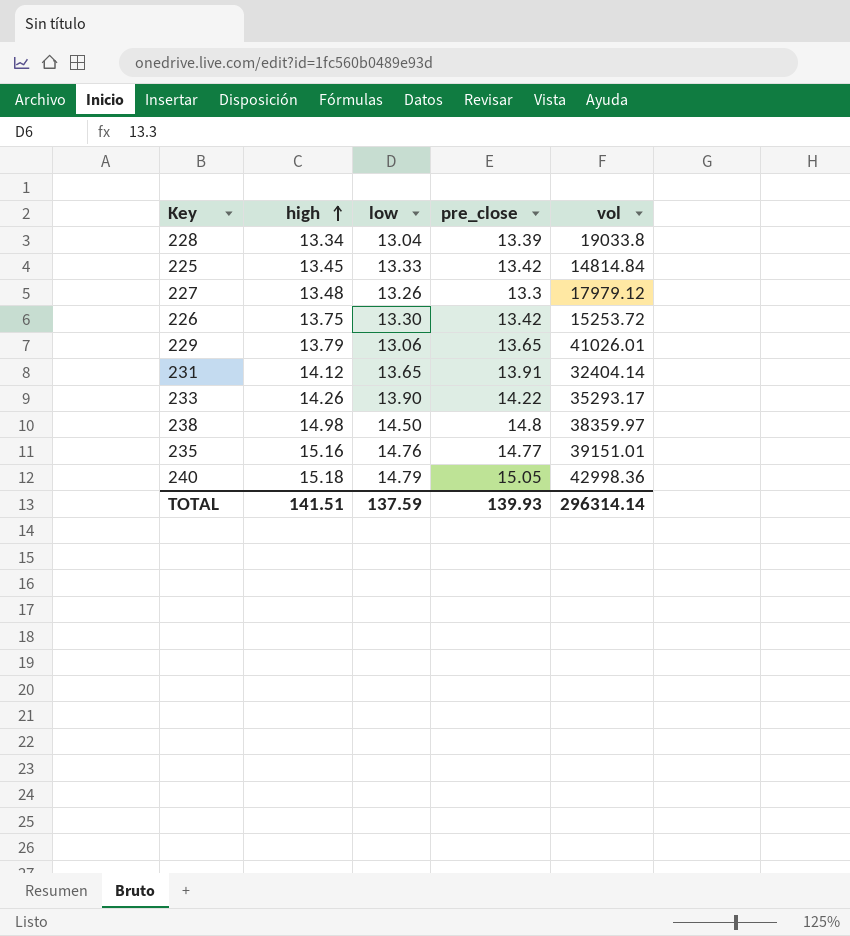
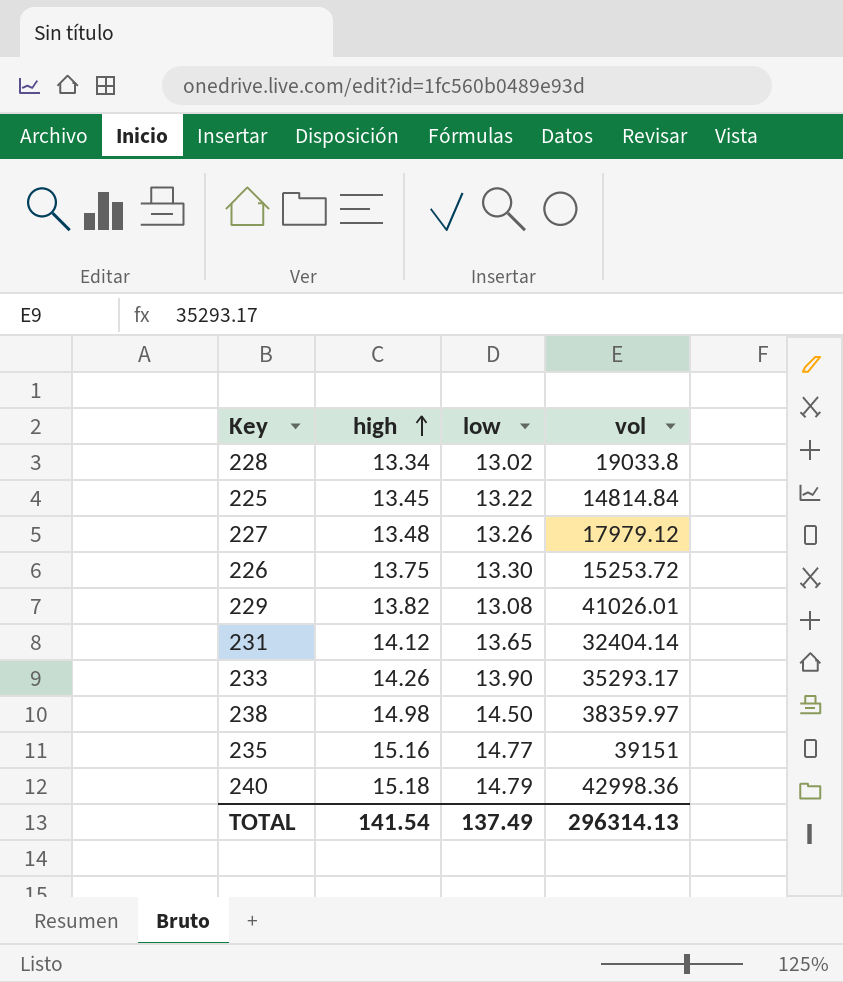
column pre_close | position: 4 -> none
228 | low: 13.04 -> 13.02
225 | low: 13.33 -> 13.22
229 | high: 13.79 -> 13.82
229 | low: 13.06 -> 13.08
235 | low: 14.76 -> 14.77
235 | vol: 39151.01 -> 39151
TOTAL | high: 141.51 -> 141.54
TOTAL | low: 137.59 -> 137.49
TOTAL | vol: 296314.14 -> 296314.13

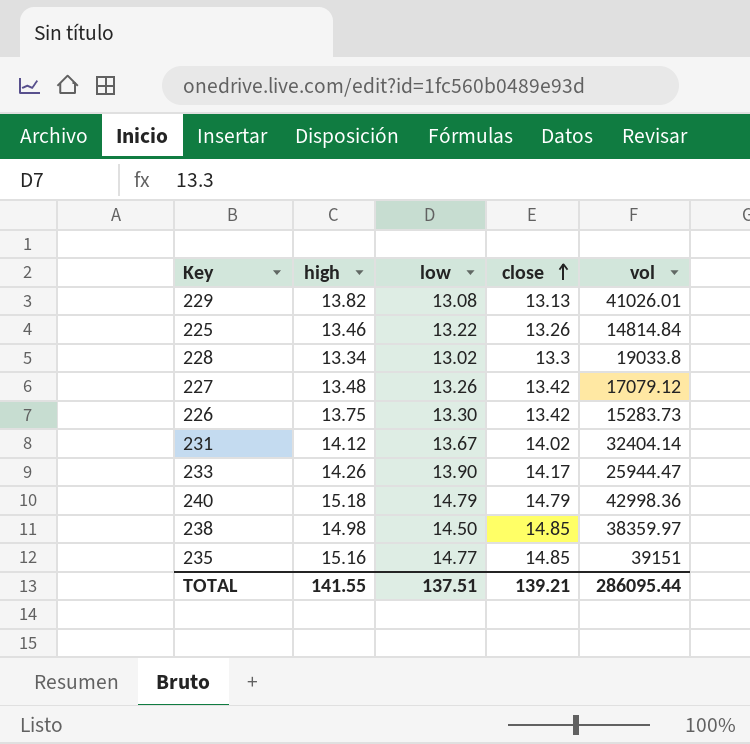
row order: high ascending -> close ascending
column close | position: none -> 4
225 | high: 13.45 -> 13.46
227 | vol: 17979.12 -> 17079.12
226 | vol: 15253.72 -> 15283.73
231 | low: 13.65 -> 13.67
233 | vol: 35293.17 -> 25944.47
TOTAL | high: 141.54 -> 141.55
TOTAL | low: 137.49 -> 137.51
TOTAL | vol: 296314.13 -> 286095.44

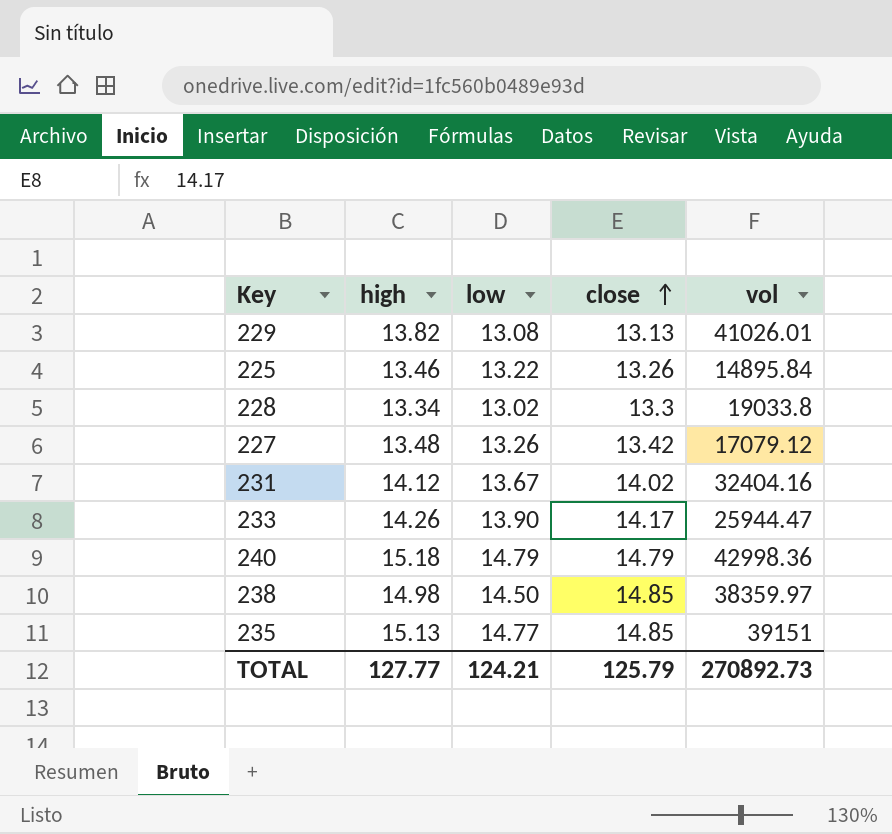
row 226: 13.75 | 13.30 | 13.42 | 15283.73 -> none
225 | vol: 14814.84 -> 14895.84
231 | vol: 32404.14 -> 32404.16
235 | high: 15.16 -> 15.13
TOTAL | high: 141.55 -> 127.77
TOTAL | low: 137.51 -> 124.21
TOTAL | close: 139.21 -> 125.79
TOTAL | vol: 286095.44 -> 270892.73

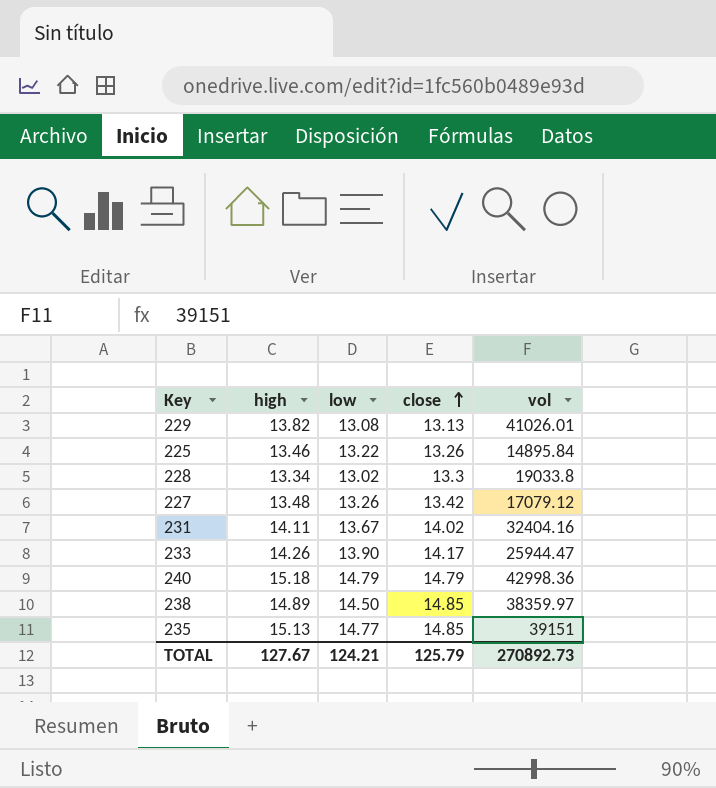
231 | high: 14.12 -> 14.11
238 | high: 14.98 -> 14.89
TOTAL | high: 127.77 -> 127.67

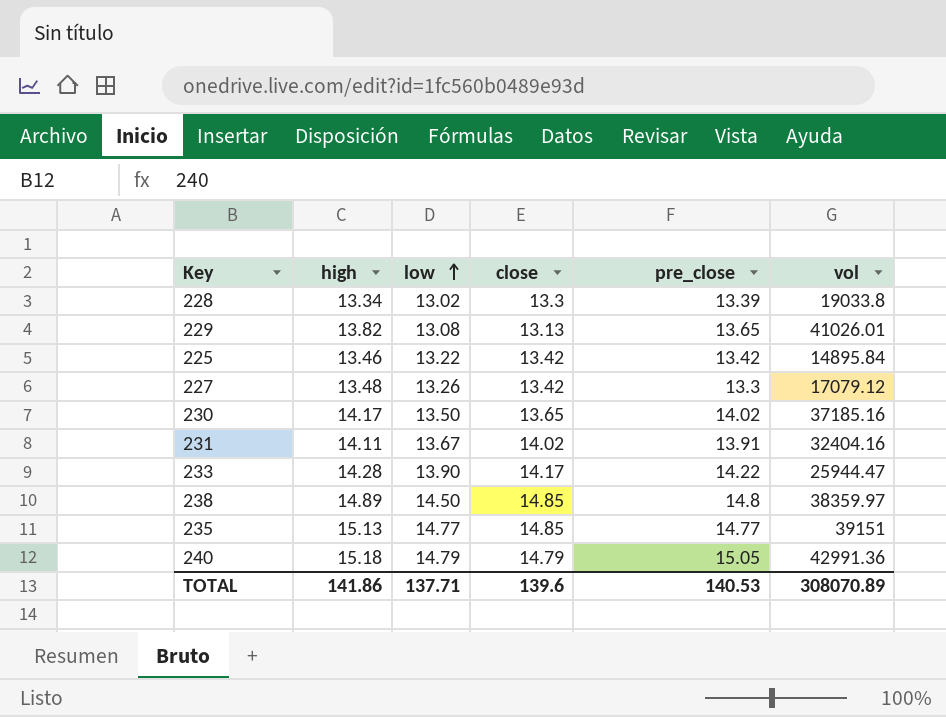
row order: close ascending -> low ascending
column pre_close | position: none -> 5
225 | close: 13.26 -> 13.42
row 230: none -> 14.17 | 13.50 | 13.65 | 14.02 | 37185.16
233 | high: 14.26 -> 14.28
240 | vol: 42998.36 -> 42991.36
TOTAL | high: 127.67 -> 141.86
TOTAL | low: 124.21 -> 137.71
TOTAL | close: 125.79 -> 139.6
TOTAL | vol: 270892.73 -> 308070.89

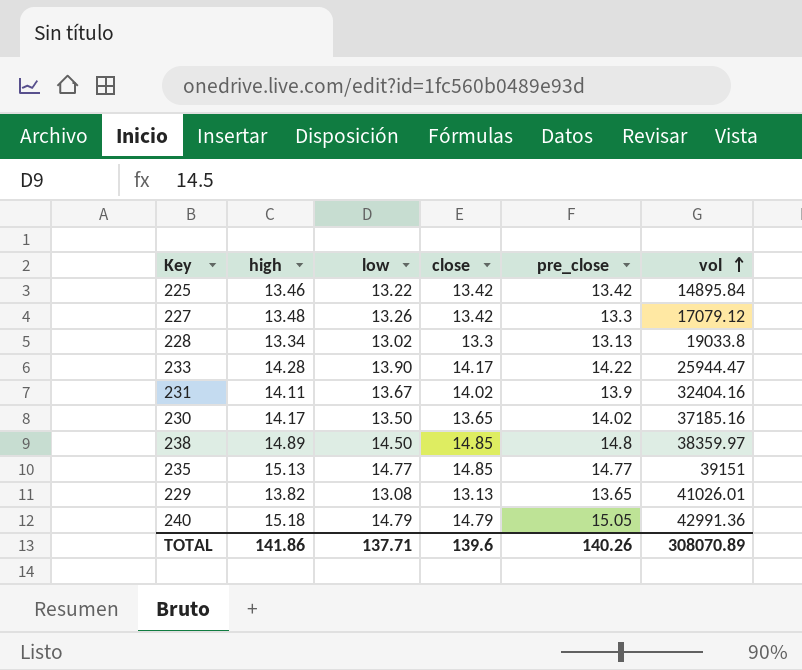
row order: low ascending -> vol ascending
228 | pre_close: 13.39 -> 13.13
231 | pre_close: 13.91 -> 13.9
TOTAL | pre_close: 140.53 -> 140.26

